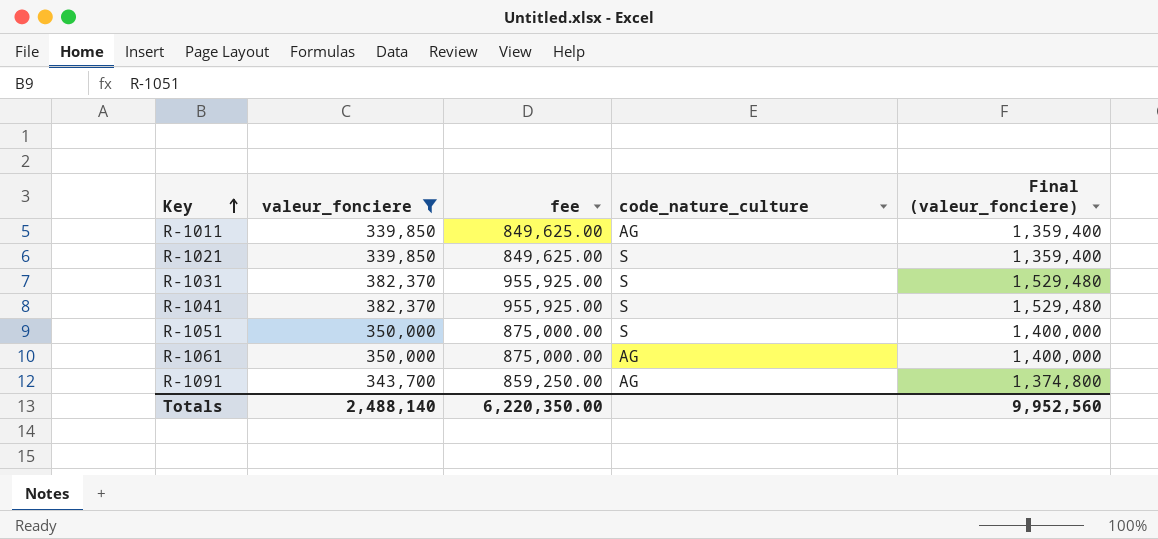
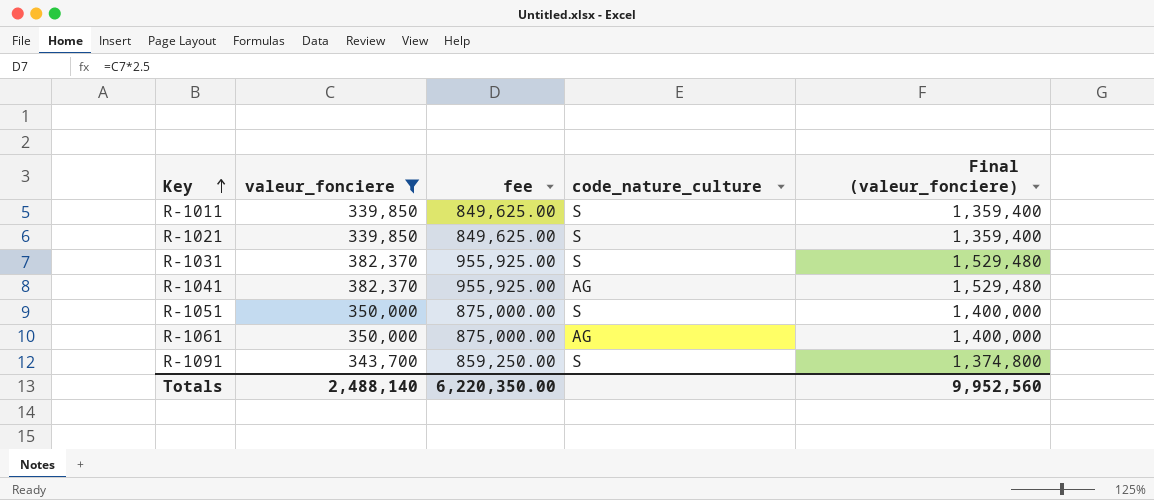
R-1011 | code_nature_culture: AG -> S
R-1041 | code_nature_culture: S -> AG
R-1091 | code_nature_culture: AG -> S

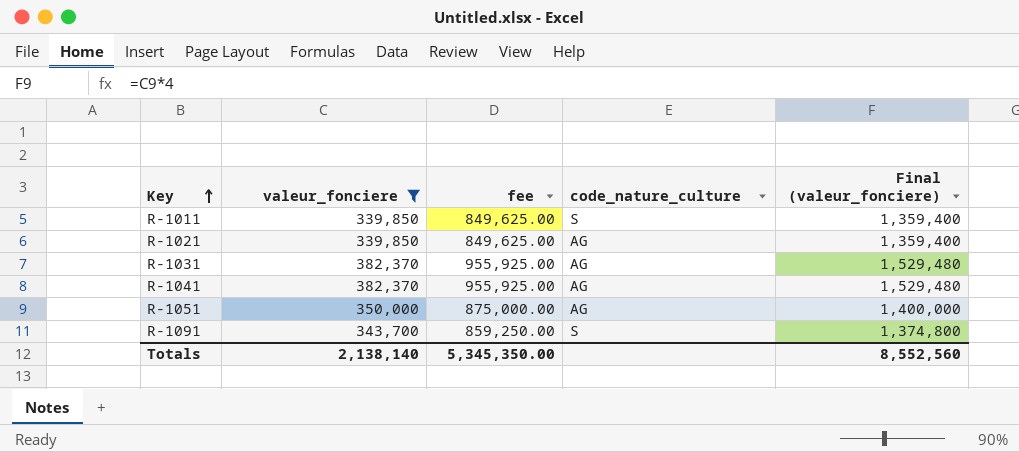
row R-1061: 350,000 | 875,000.00 | AG | 1,400,000 -> none
R-1021 | code_nature_culture: S -> AG
R-1031 | code_nature_culture: S -> AG
R-1051 | code_nature_culture: S -> AG
Totals | valeur_fonciere: 2,488,140 -> 2,138,140
Totals | fee: 6,220,350.00 -> 5,345,350.00
Totals | Final (valeur_fonciere): 9,952,560 -> 8,552,560

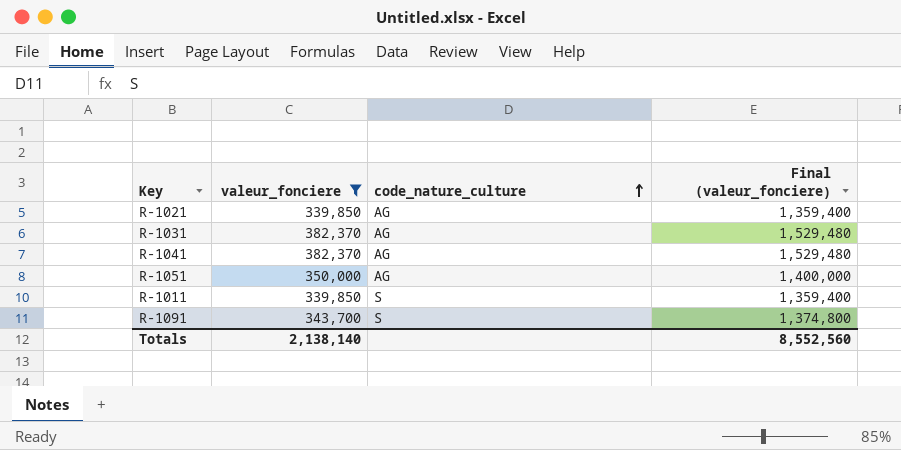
row order: Key ascending -> code_nature_culture ascending
column fee | formula: [valeur_fonciere] * 2.5 -> none

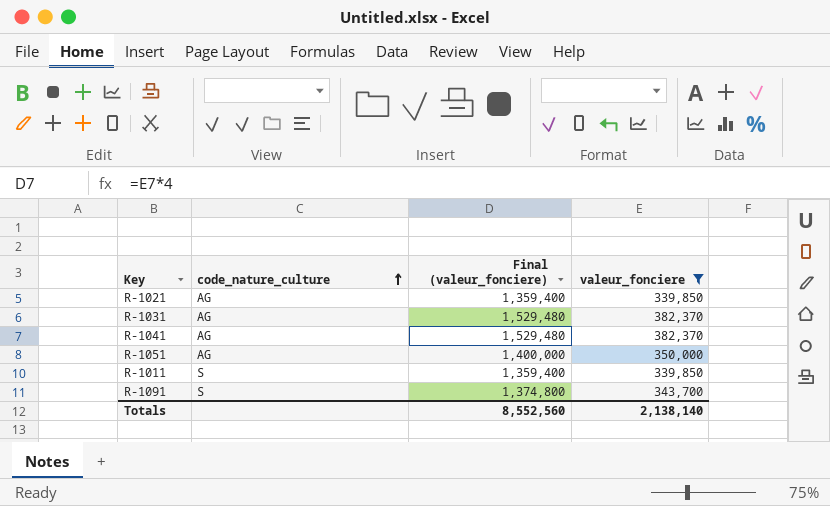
column valeur_fonciere | position: 2 -> 4

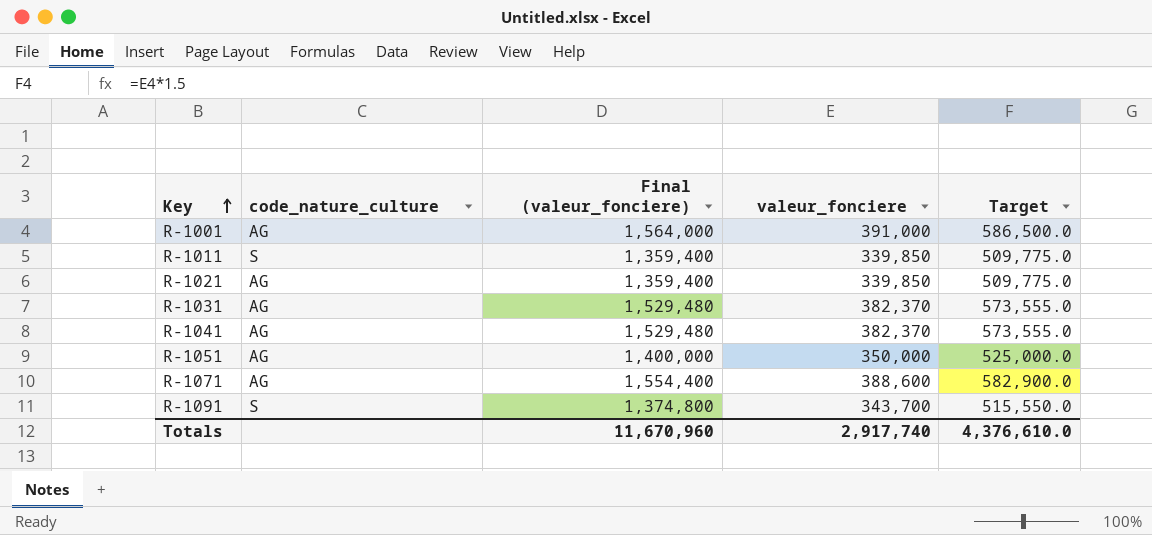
filter: valeur_fonciere <= 382,370 -> none
row order: code_nature_culture ascending -> Key ascending
column Target | formula: none -> [valeur_fonciere] * 1.5
Totals | Final (valeur_fonciere): 8,552,560 -> 11,670,960
Totals | valeur_fonciere: 2,138,140 -> 2,917,740

